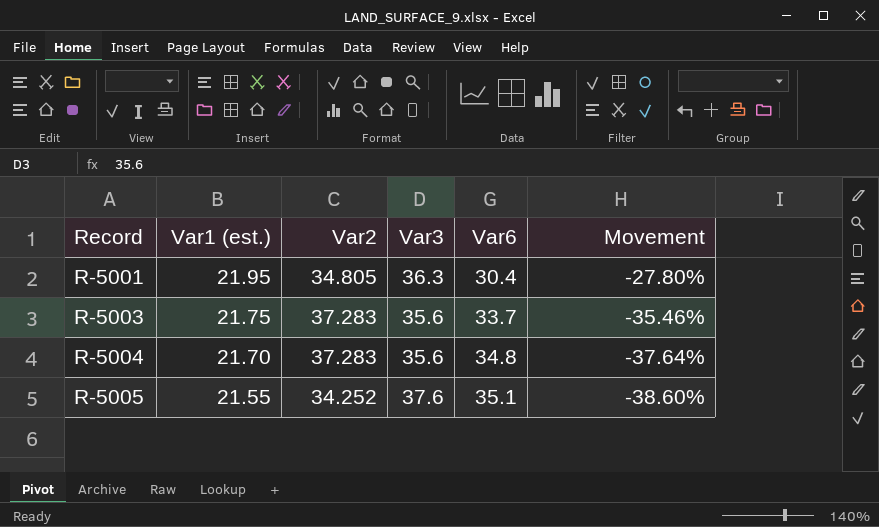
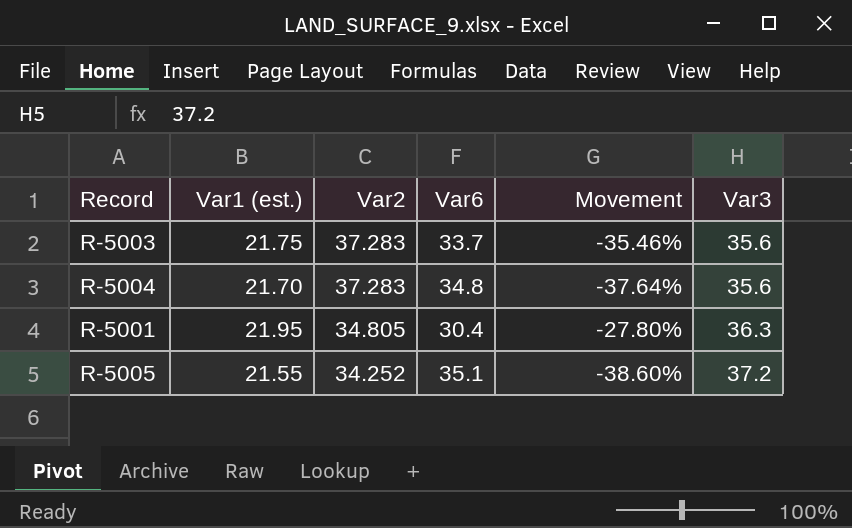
row order: Record ascending -> Var2 descending
column Var3 | position: 4 -> 6
R-5005 | Var3: 37.6 -> 37.2

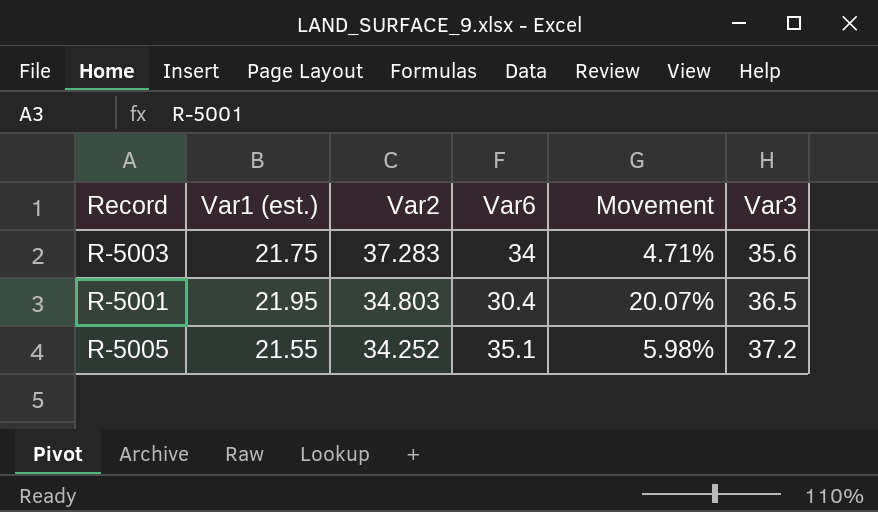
column Movement | formula: ([Var1 (est.)] - [Var6]) / [Var6] -> ([Var3] - [Var6]) / [Var6]
row R-5004: 21.70 | 37.283 | 34.8 | -37.64% | 35.6 -> none
R-5003 | Var6: 33.7 -> 34
R-5001 | Var2: 34.805 -> 34.803
R-5001 | Var3: 36.3 -> 36.5

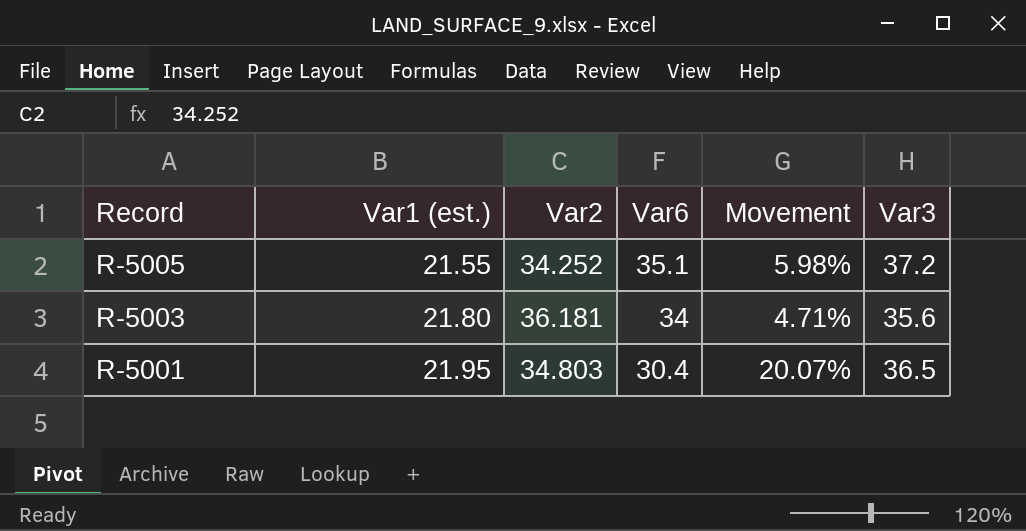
row order: Var2 descending -> Record descending
R-5003 | Var1 (est.): 21.75 -> 21.80
R-5003 | Var2: 37.283 -> 36.181

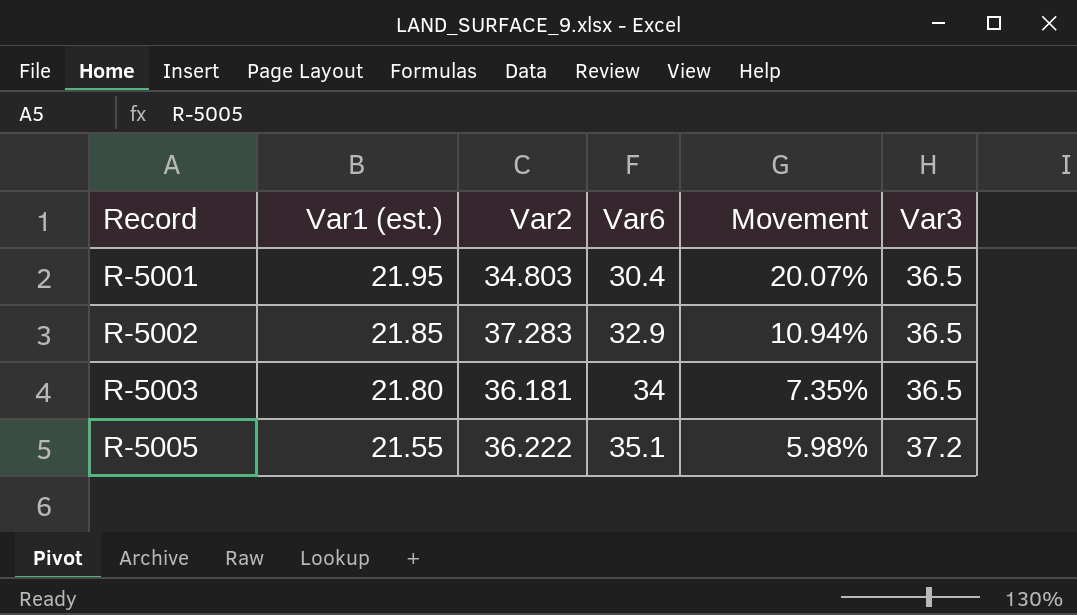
row order: Record descending -> Record ascending
row R-5002: none -> 21.85 | 37.283 | 32.9 | 10.94% | 36.5
R-5003 | Movement: 4.71% -> 7.35%
R-5003 | Var3: 35.6 -> 36.5
R-5005 | Var2: 34.252 -> 36.222

